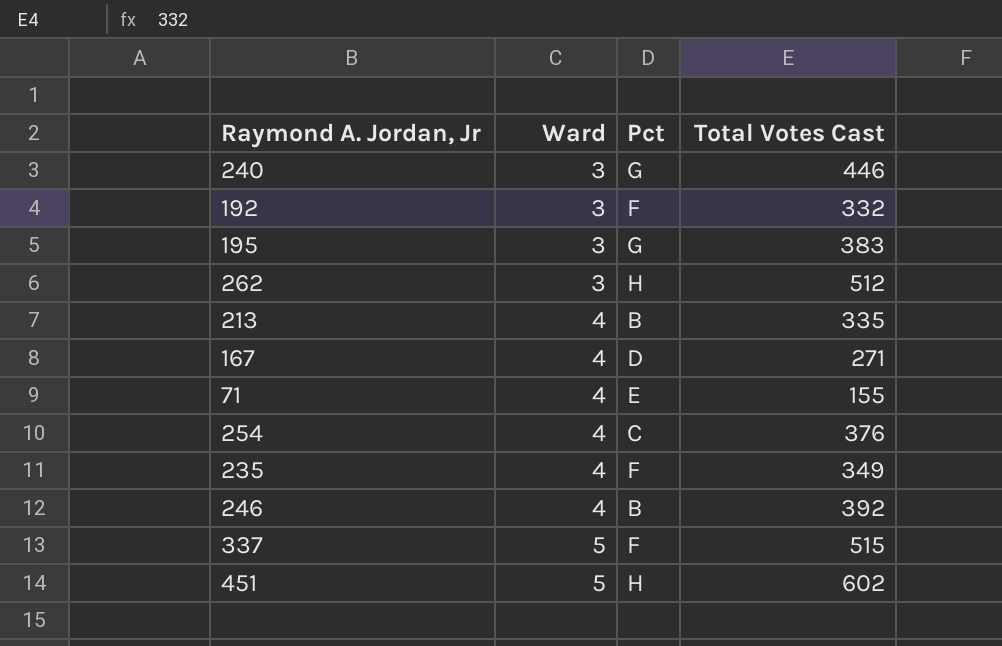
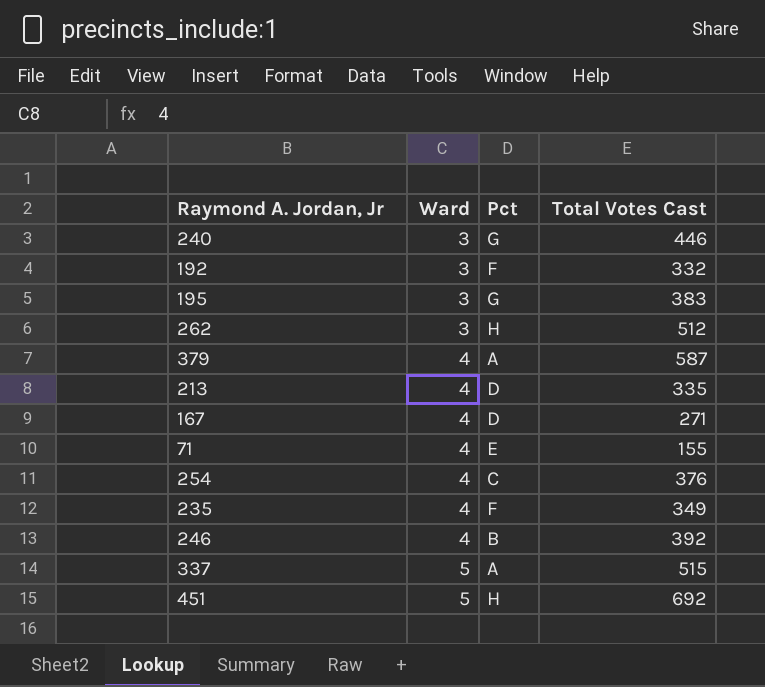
row 379: none -> 4 | A | 587
213 | Pct: B -> D
337 | Pct: F -> A
451 | Total Votes Cast: 602 -> 692

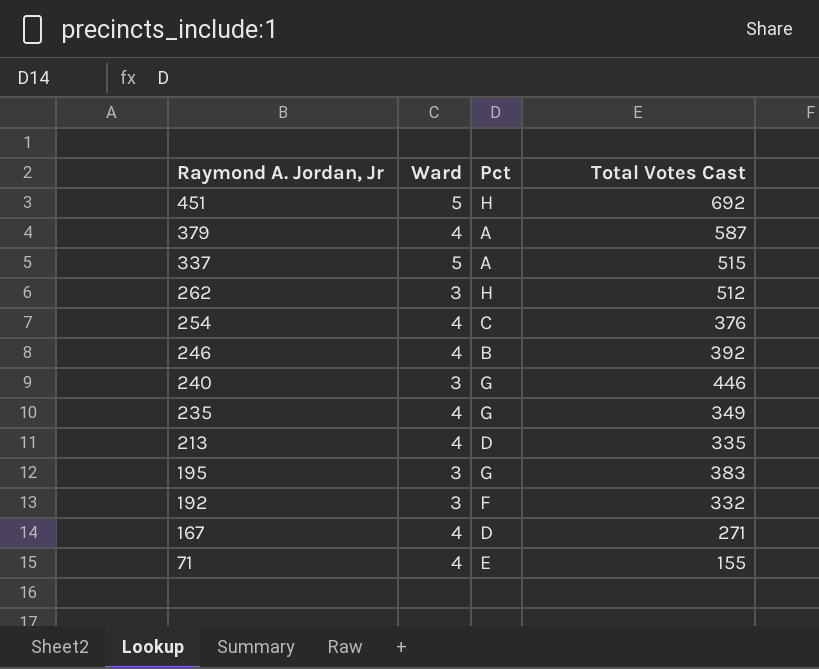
row order: Ward ascending -> Raymond A. Jordan, Jr descending
235 | Pct: F -> G

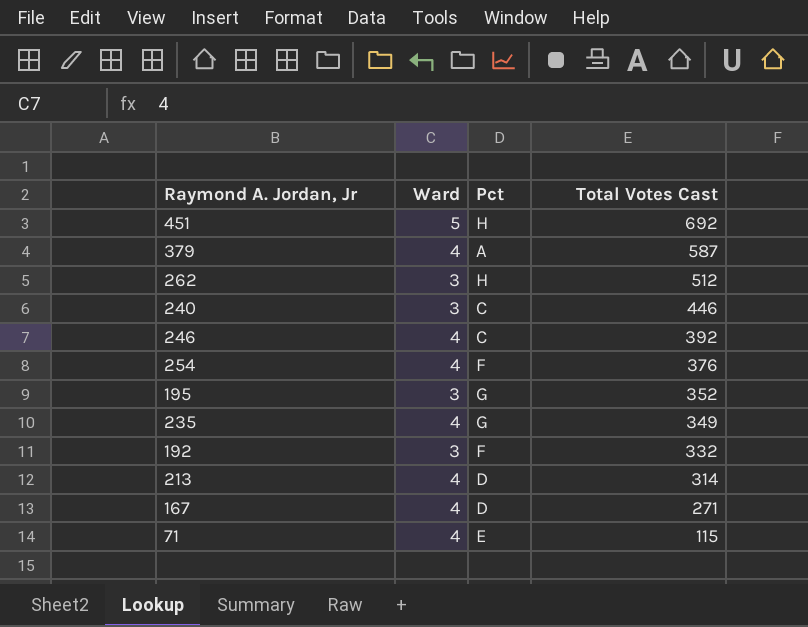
row order: Raymond A. Jordan, Jr descending -> Total Votes Cast descending
row 337: 5 | A | 515 -> none
240 | Pct: G -> C
246 | Pct: B -> C
254 | Pct: C -> F
195 | Total Votes Cast: 383 -> 352
213 | Total Votes Cast: 335 -> 314
71 | Total Votes Cast: 155 -> 115

